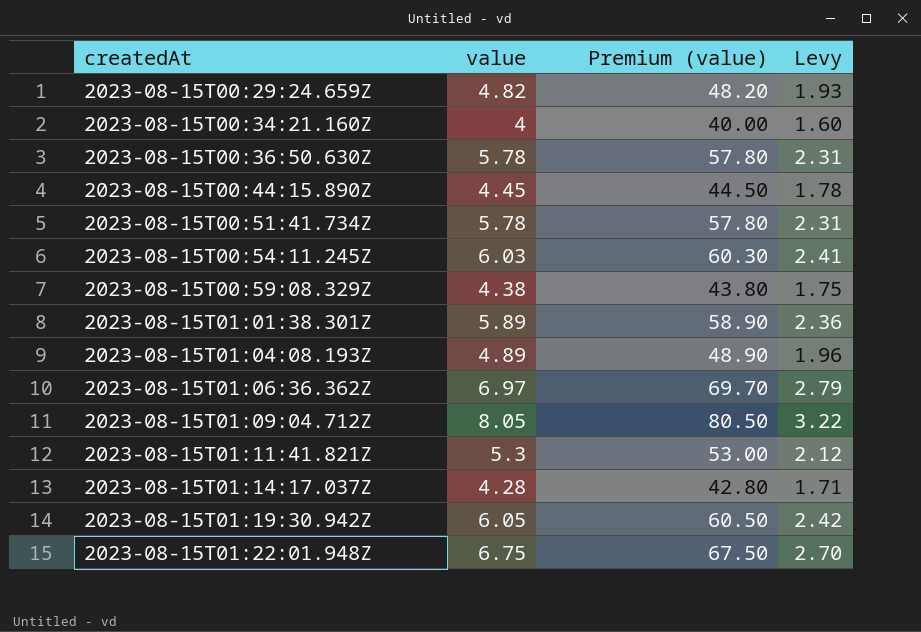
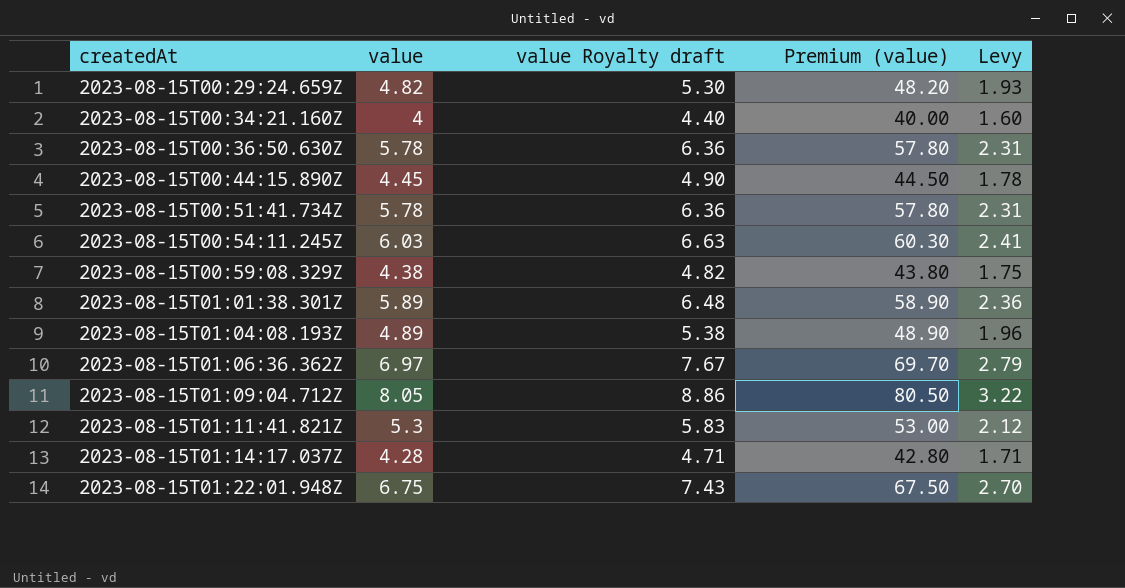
column value Royalty draft | formula: none -> [value] * 1.1
row 2023-08-15T01:19:30.942Z: 6.05 | 60.50 | 2.42 -> none

